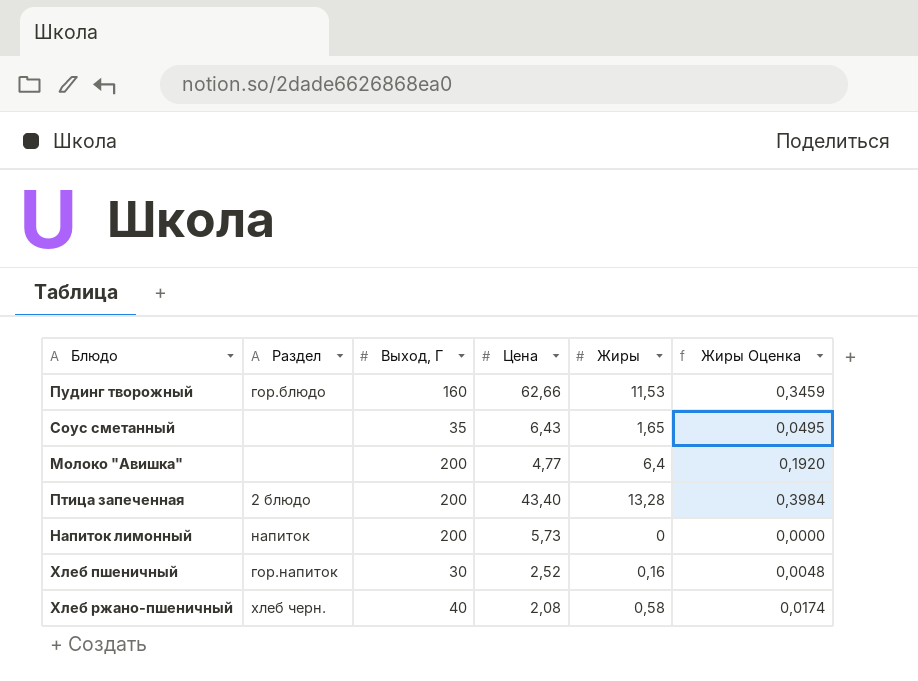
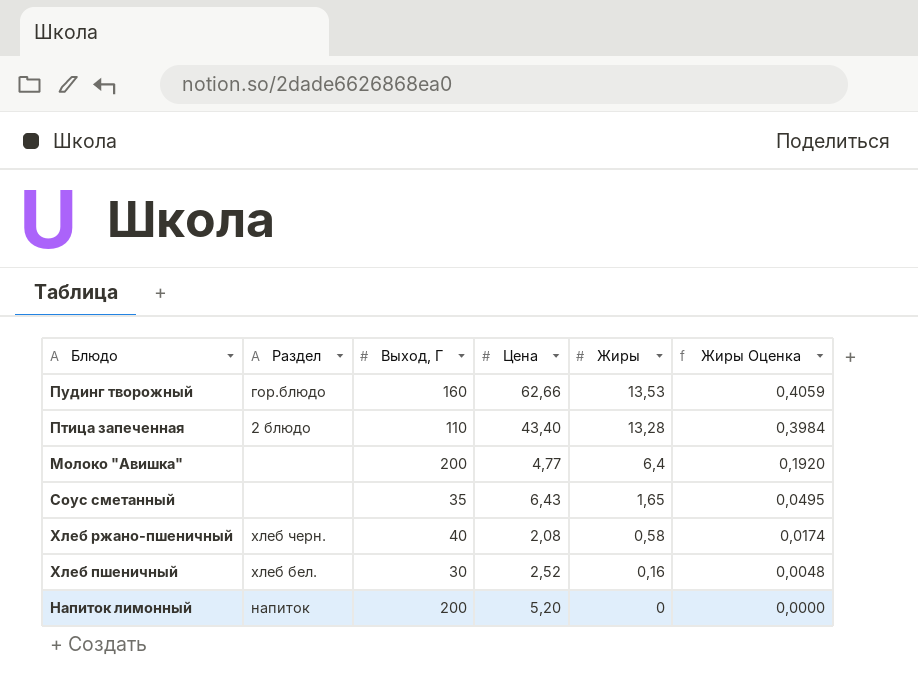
row order: none -> Жиры descending
Пудинг творожный | Жиры: 11,53 -> 13,53
Пудинг творожный | Жиры Оценка: 0,3459 -> 0,4059
Птица запеченная | Выход, Г: 200 -> 110
Хлеб пшеничный | Раздел: гор.напиток -> хлеб бел.
Напиток лимонный | Цена: 5,73 -> 5,20

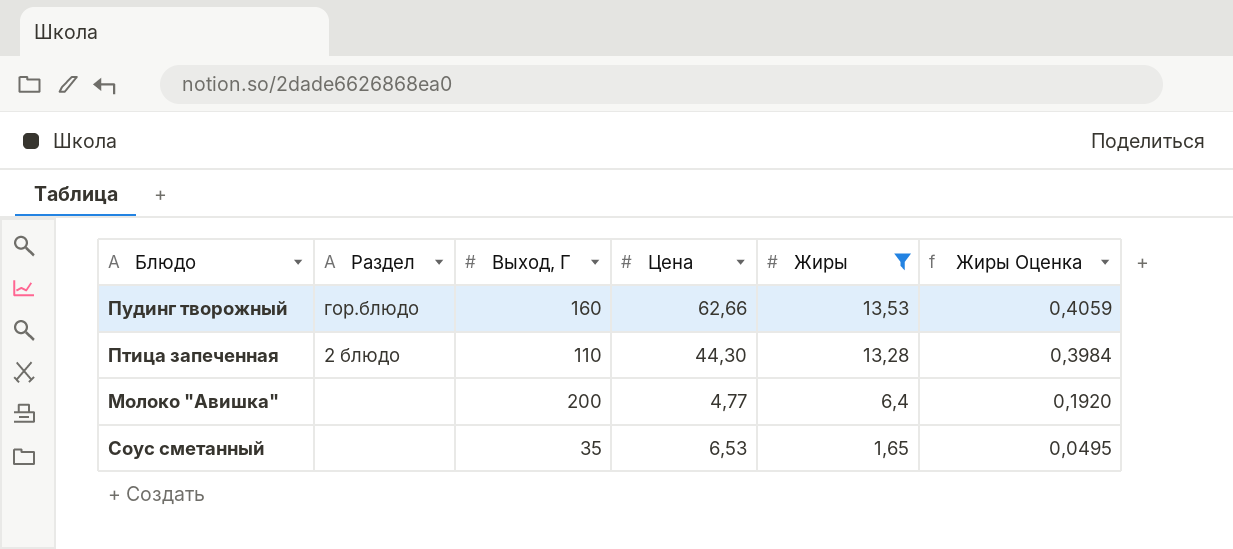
filter: none -> Жиры >= 1,65
Птица запеченная | Цена: 43,40 -> 44,30
Соус сметанный | Цена: 6,43 -> 6,53

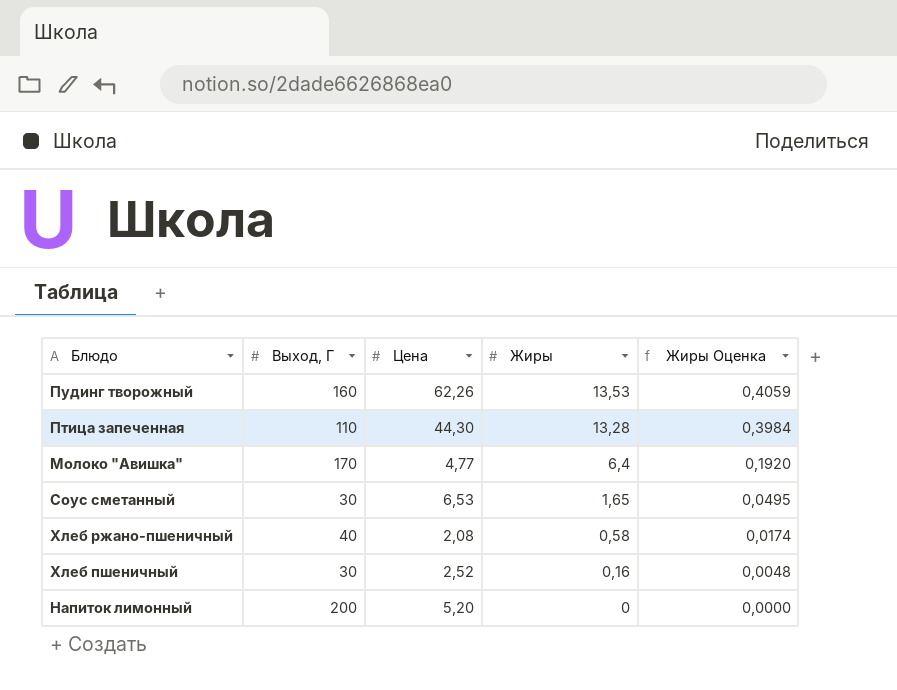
filter: Жиры >= 1,65 -> none
column Раздел | position: 2 -> none
Пудинг творожный | Цена: 62,66 -> 62,26
Молоко "Авишка" | Выход, Г: 200 -> 170
Соус сметанный | Выход, Г: 35 -> 30

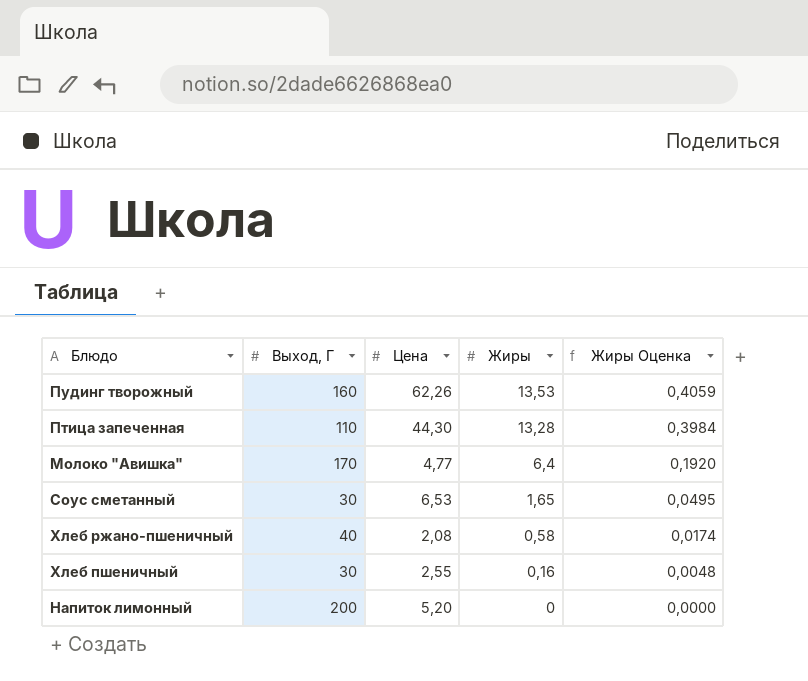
Хлеб пшеничный | Цена: 2,52 -> 2,55

